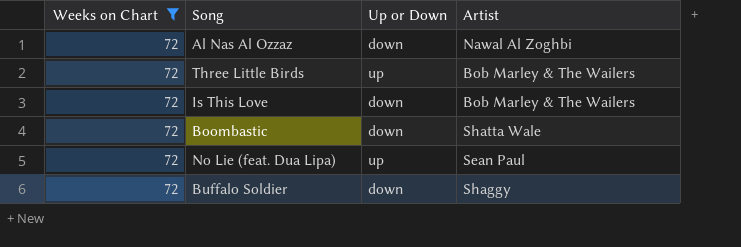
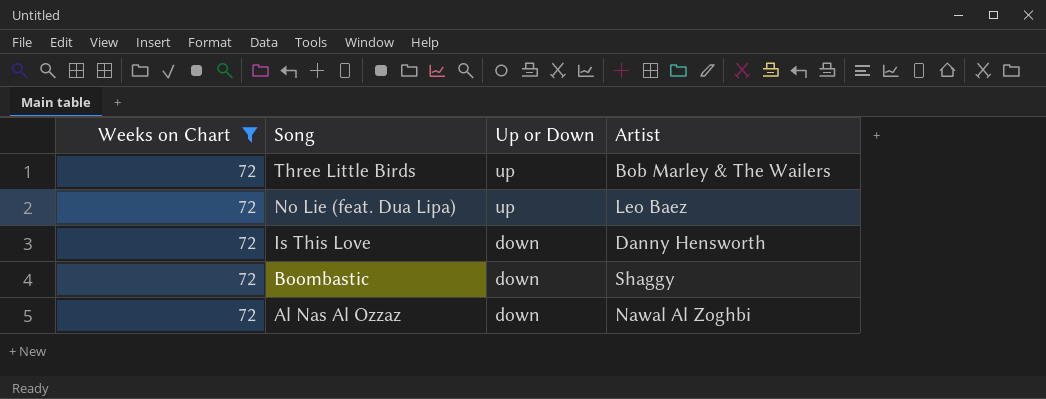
row order: none -> Song descending
row Buffalo Soldier: 72 | down | Shaggy -> none
No Lie (feat. Dua Lipa) | Artist: Sean Paul -> Leo Baez
Is This Love | Artist: Bob Marley & The Wailers -> Danny Hensworth
Boombastic | Artist: Shatta Wale -> Shaggy

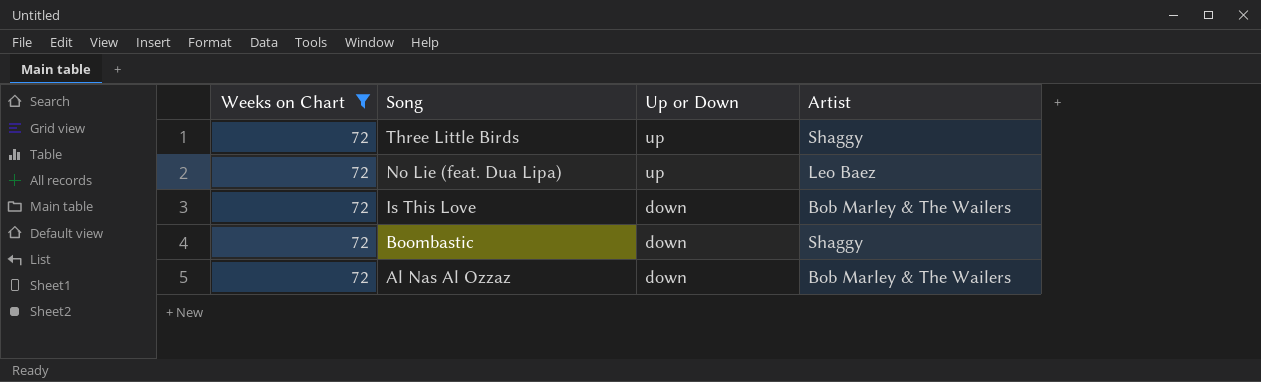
Three Little Birds | Artist: Bob Marley & The Wailers -> Shaggy
Is This Love | Artist: Danny Hensworth -> Bob Marley & The Wailers
Al Nas Al Ozzaz | Artist: Nawal Al Zoghbi -> Bob Marley & The Wailers

